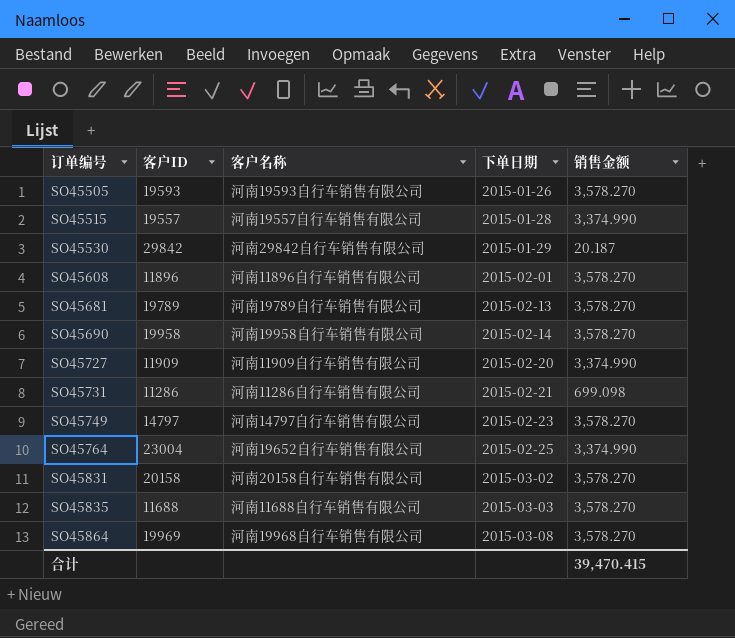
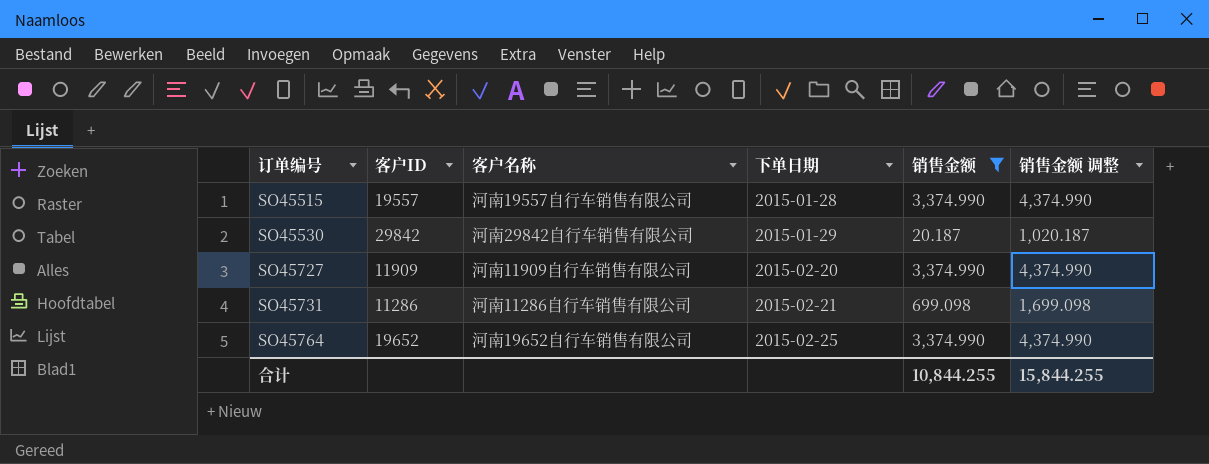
filter: none -> 销售金额 != 3,578.270
column 销售金额 调整 | formula: none -> [销售金额] + 1000
SO45764 | 客户ID: 23004 -> 19652
合计 | 销售金额: 39,470.415 -> 10,844.255

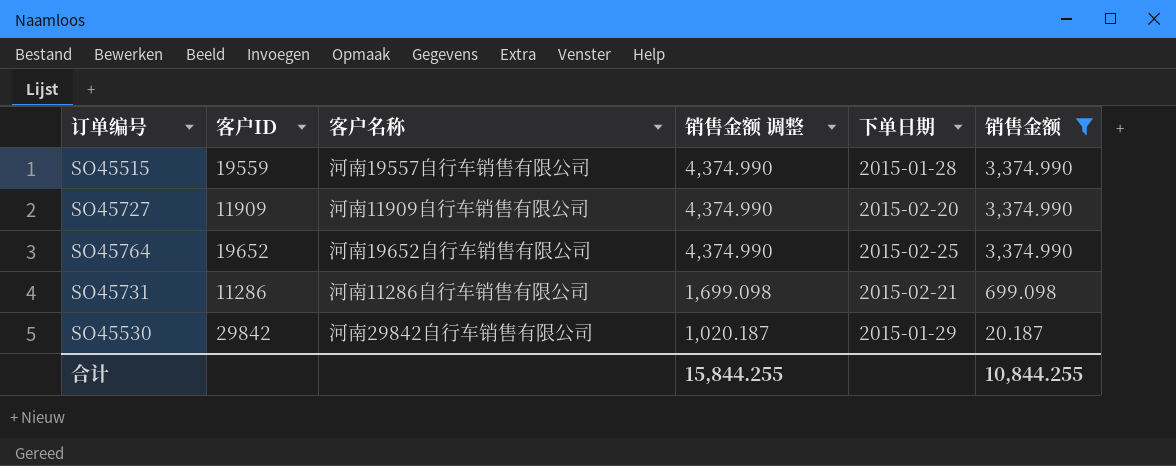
row order: 订单编号 ascending -> 销售金额 调整 descending
column 销售金额 调整 | position: 6 -> 4
SO45515 | 客户ID: 19557 -> 19559

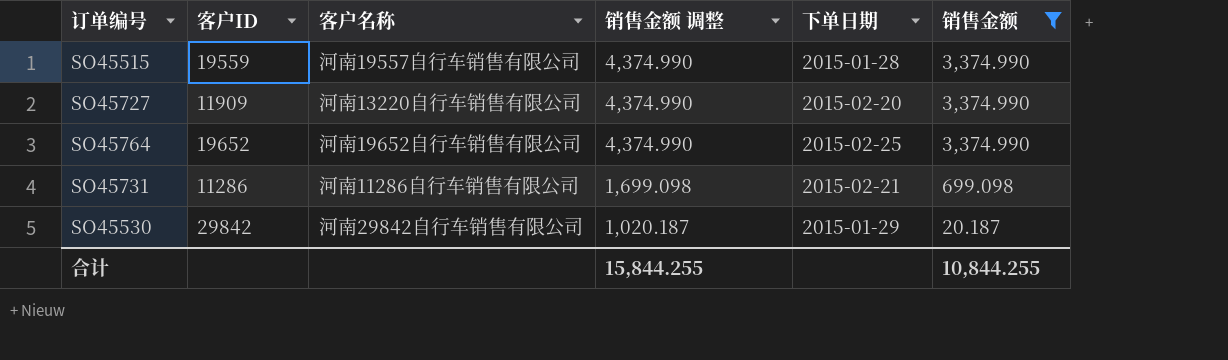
SO45727 | 客户名称: 河南11909自行车销售有限公司 -> 河南13220自行车销售有限公司

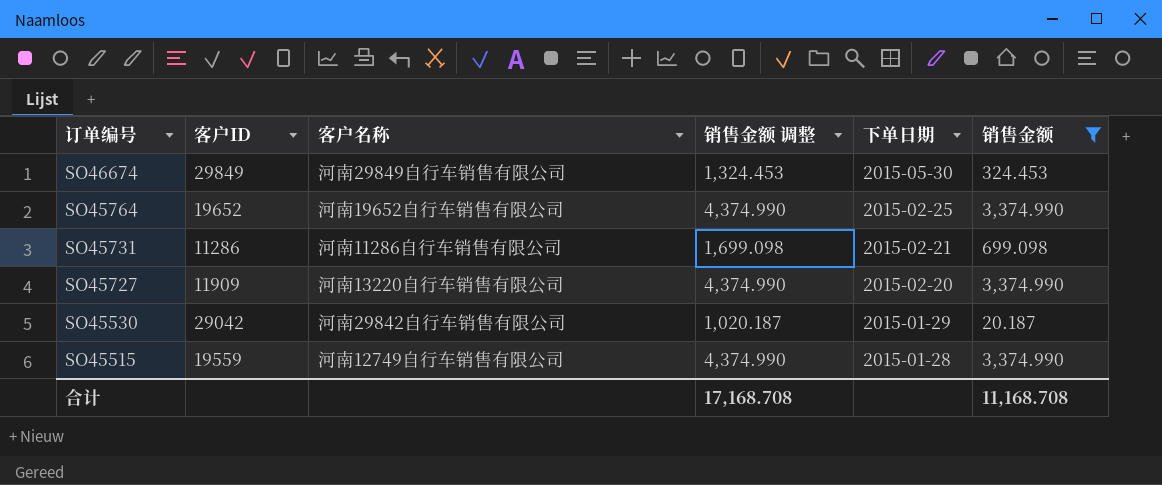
row order: 销售金额 调整 descending -> 订单编号 descending
row SO46674: none -> 29849 | 河南29849自行车销售有限公司 | 1,324.453 | 2015-05-30 | 324.453
SO45530 | 客户ID: 29842 -> 29042
SO45515 | 客户名称: 河南19557自行车销售有限公司 -> 河南12749自行车销售有限公司
合计 | 销售金额 调整: 15,844.255 -> 17,168.708
合计 | 销售金额: 10,844.255 -> 11,168.708

